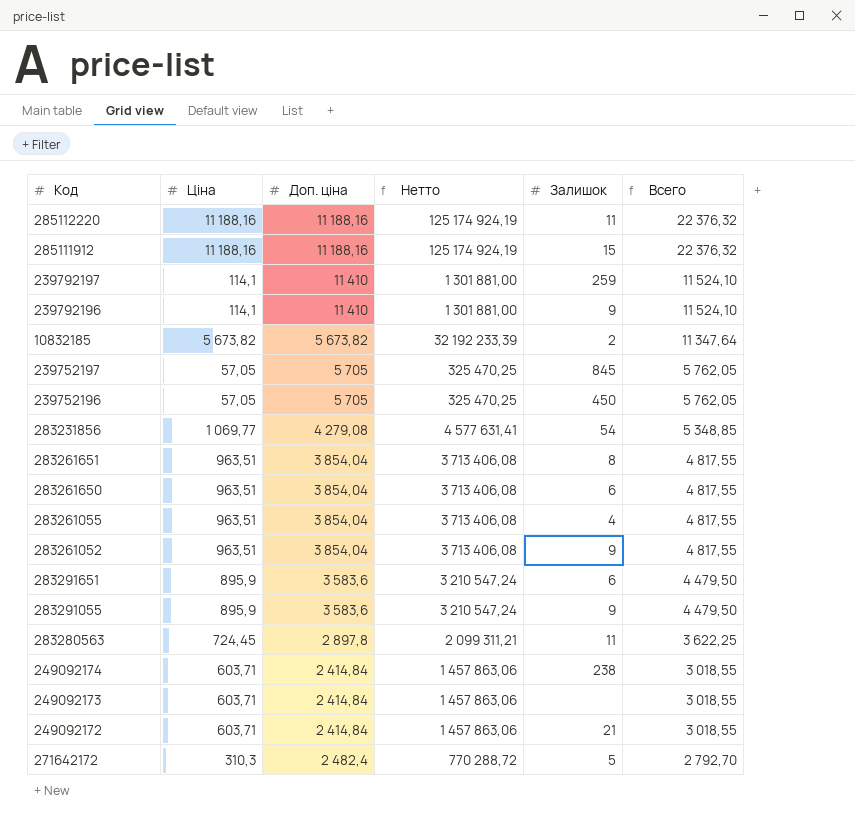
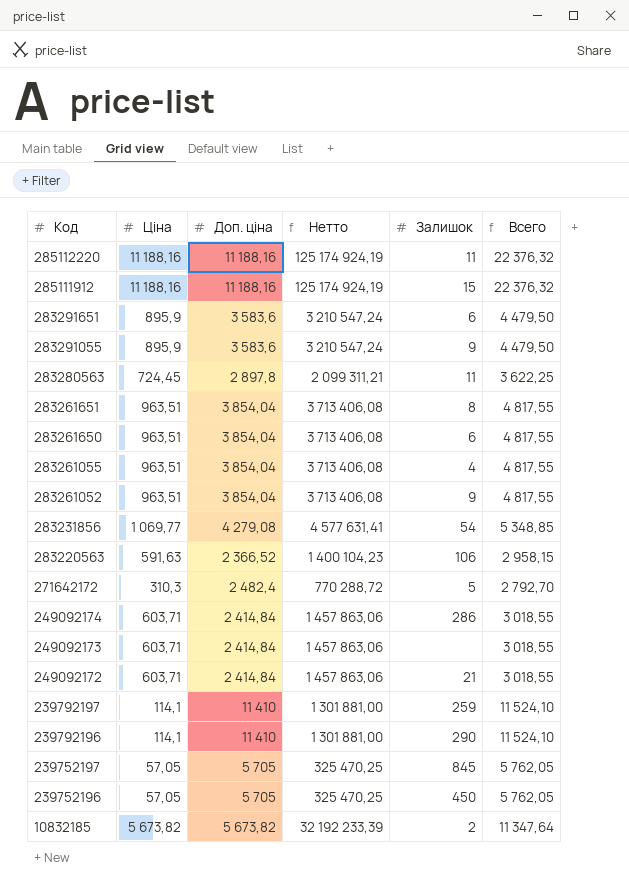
row order: Всего descending -> Код descending
row 283220563: none -> 591,63 | 2 366,52 | 1 400 104,23 | 106 | 2 958,15
249092174 | Залишок: 238 -> 286
239792196 | Залишок: 9 -> 290

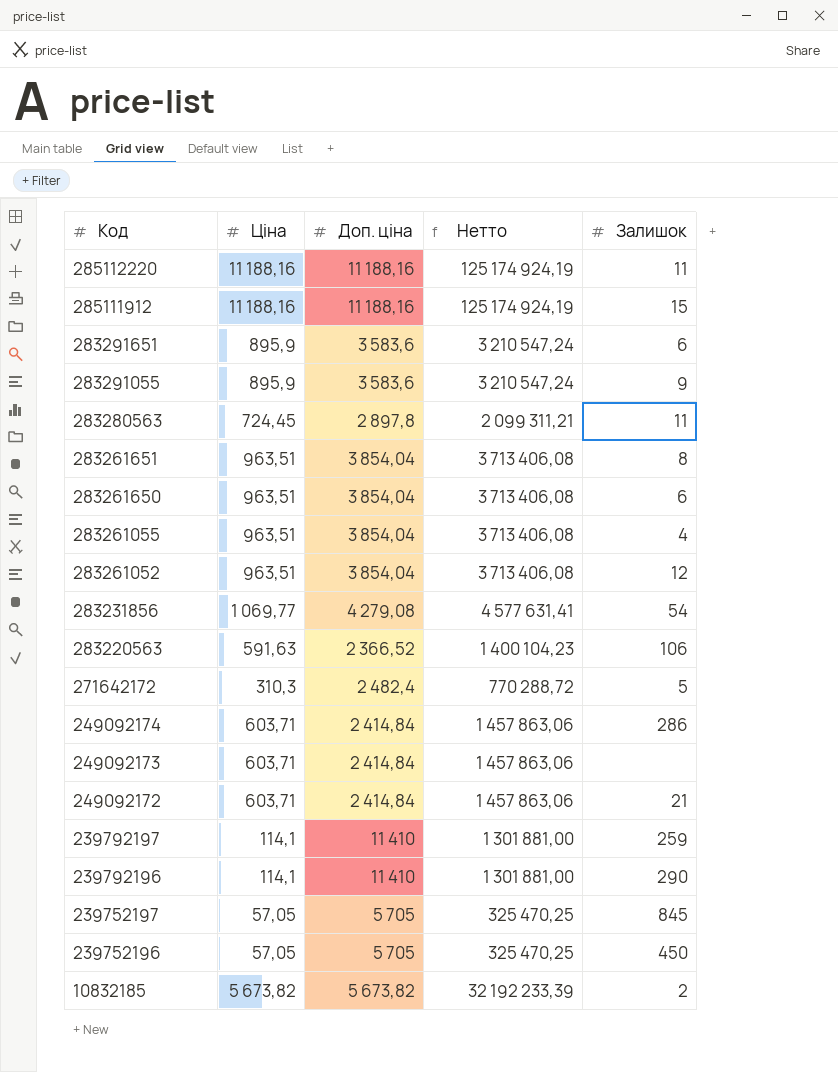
column Всего | formula: [Ціна] + [Доп. ціна] -> none
283261052 | Залишок: 9 -> 12

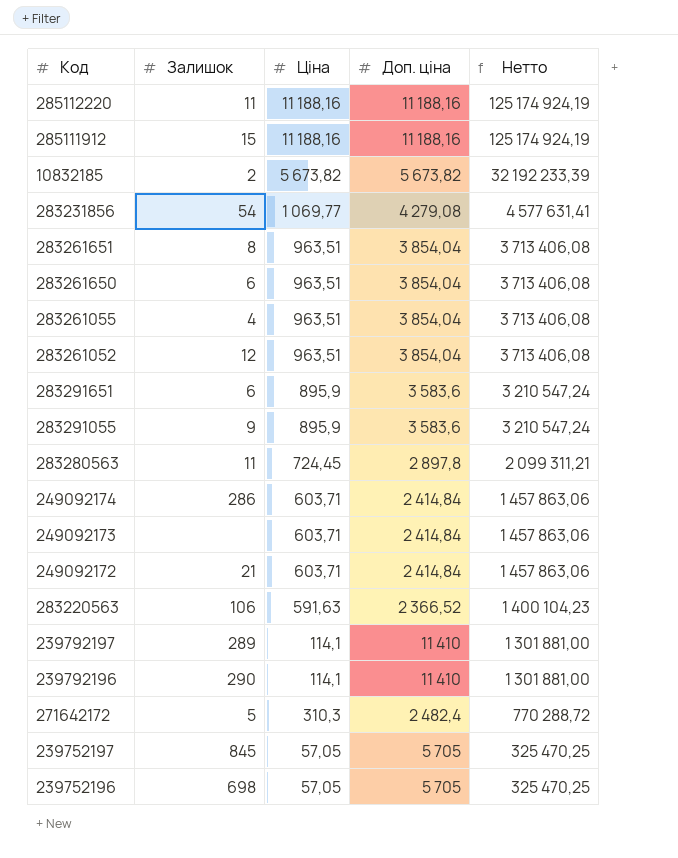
row order: Код descending -> Нетто descending
column Залишок | position: 5 -> 2
239792197 | Залишок: 259 -> 289
239752196 | Залишок: 450 -> 698

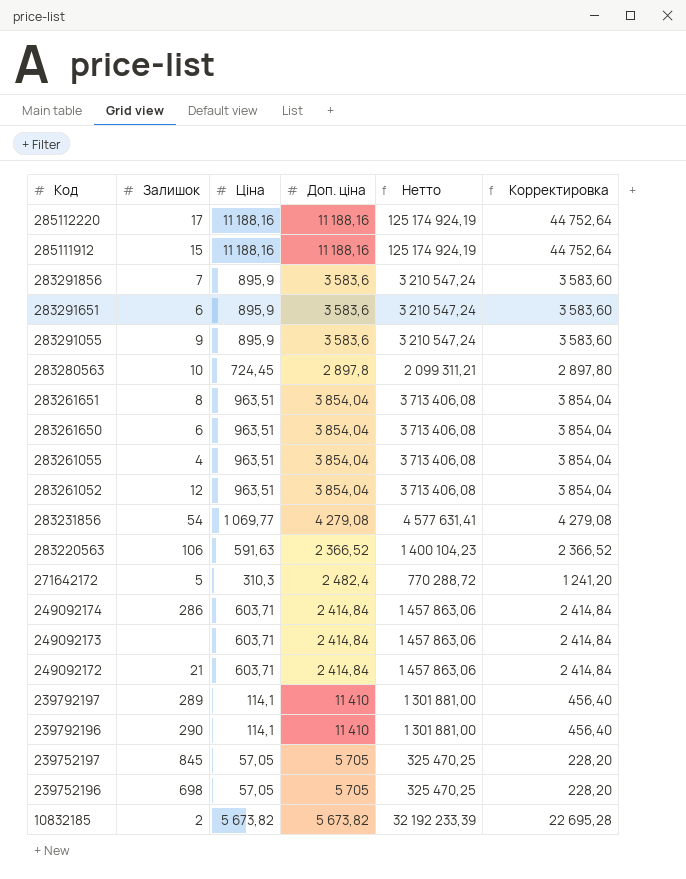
row order: Нетто descending -> Код descending
column Корректировка | formula: none -> [Ціна] * 4
285112220 | Залишок: 11 -> 17
row 283291856: none -> 7 | 895,9 | 3 583,6 | 3 210 547,24 | 3 583,60
283280563 | Залишок: 11 -> 10

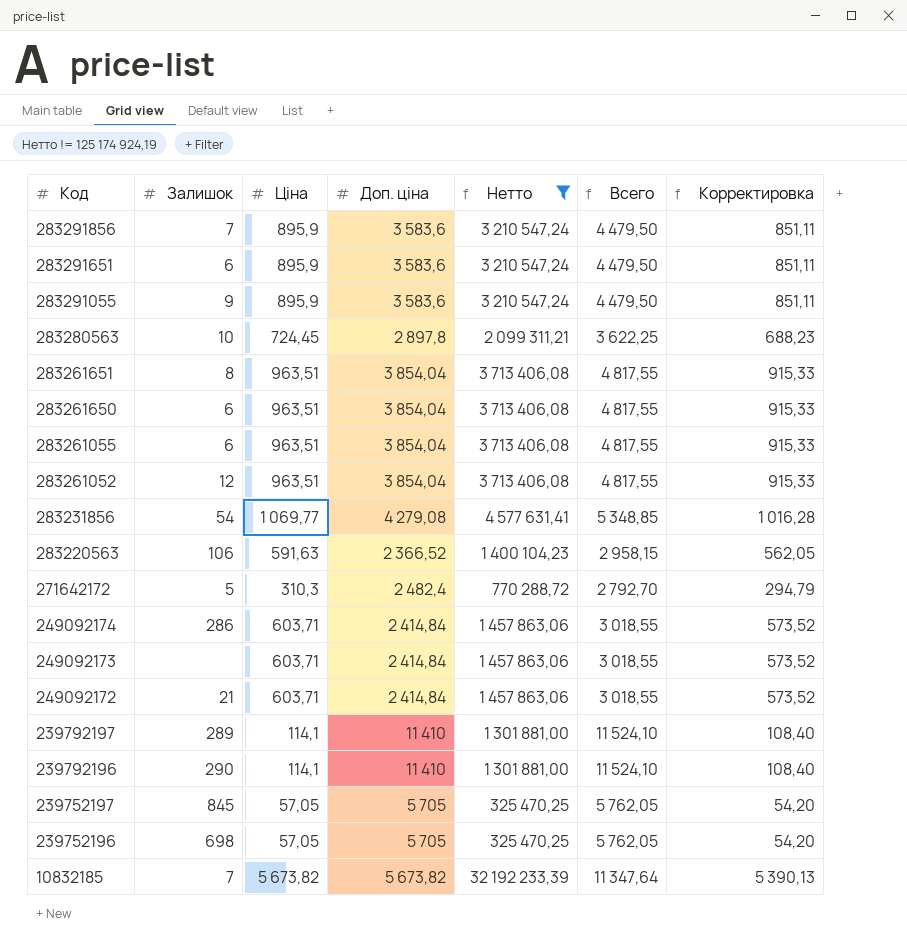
filter: none -> Нетто != 125 174 924,19
column Всего | formula: none -> [Ціна] + [Доп. ціна]
column Корректировка | formula: [Ціна] * 4 -> [Ціна] * 0,95
283261055 | Залишок: 4 -> 6
10832185 | Залишок: 2 -> 7

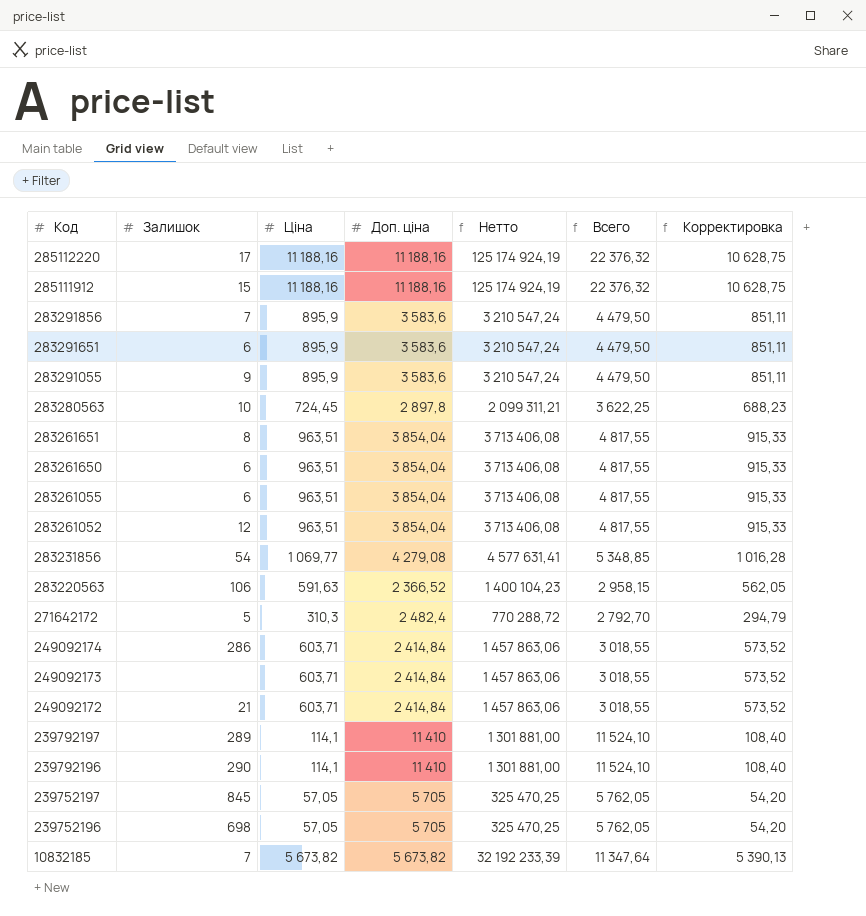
filter: Нетто != 125 174 924,19 -> none

